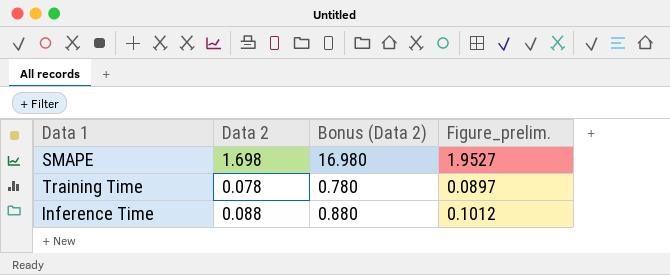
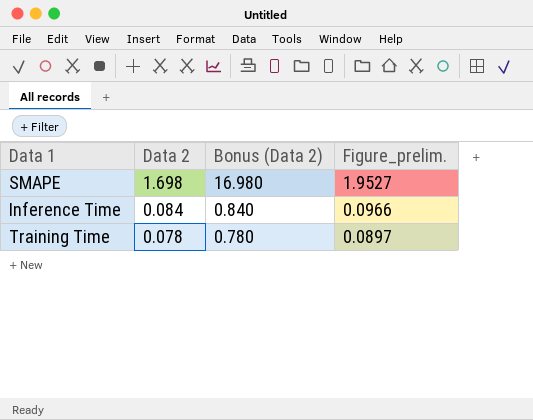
row order: none -> Data 2 descending
Inference Time | Data 2: 0.088 -> 0.084
Inference Time | Bonus (Data 2): 0.880 -> 0.840
Inference Time | Figure_prelim.: 0.1012 -> 0.0966

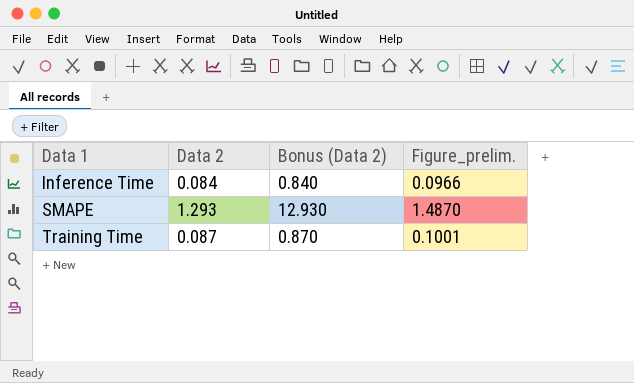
row order: Data 2 descending -> Data 1 ascending
SMAPE | Data 2: 1.698 -> 1.293
SMAPE | Bonus (Data 2): 16.980 -> 12.930
SMAPE | Figure_prelim.: 1.9527 -> 1.4870
Training Time | Data 2: 0.078 -> 0.087
Training Time | Bonus (Data 2): 0.780 -> 0.870
Training Time | Figure_prelim.: 0.0897 -> 0.1001

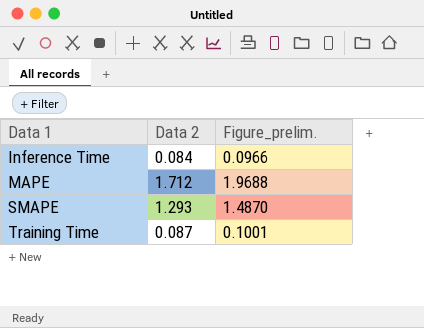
column Bonus (Data 2) | formula: [Data 2] * 10 -> none
row MAPE: none -> 1.712 | 1.9688

